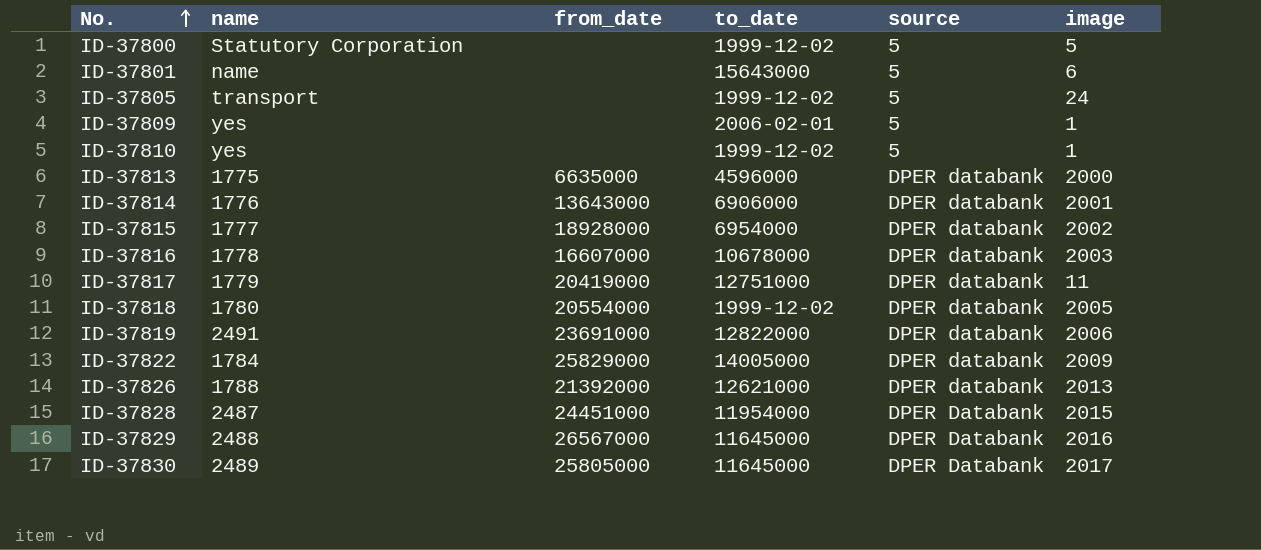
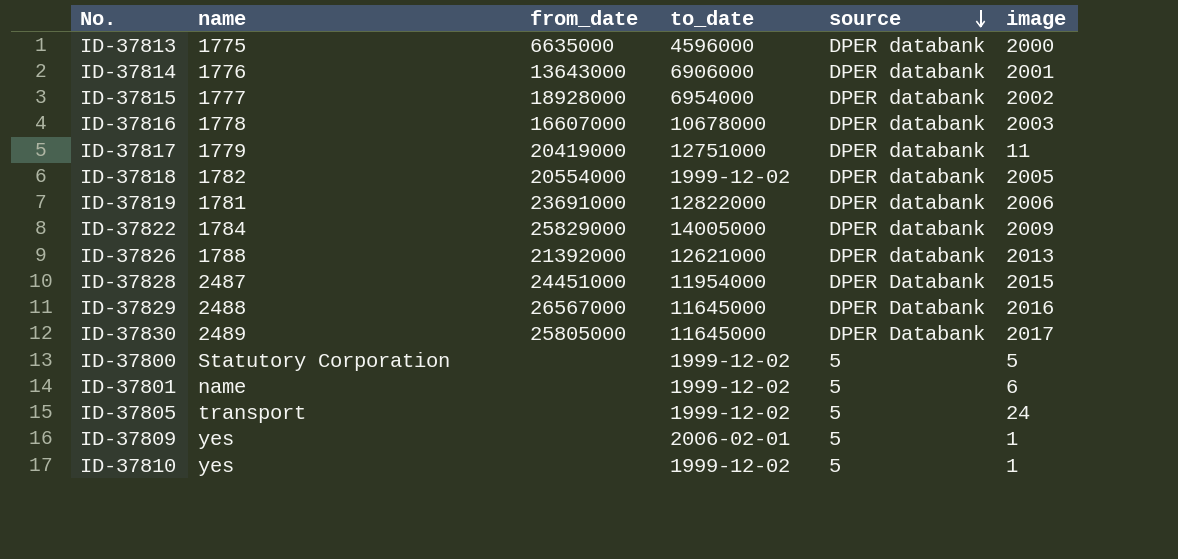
row order: No. ascending -> source descending
ID-37818 | name: 1780 -> 1782
ID-37819 | name: 2491 -> 1781
ID-37801 | to_date: 15643000 -> 1999-12-02

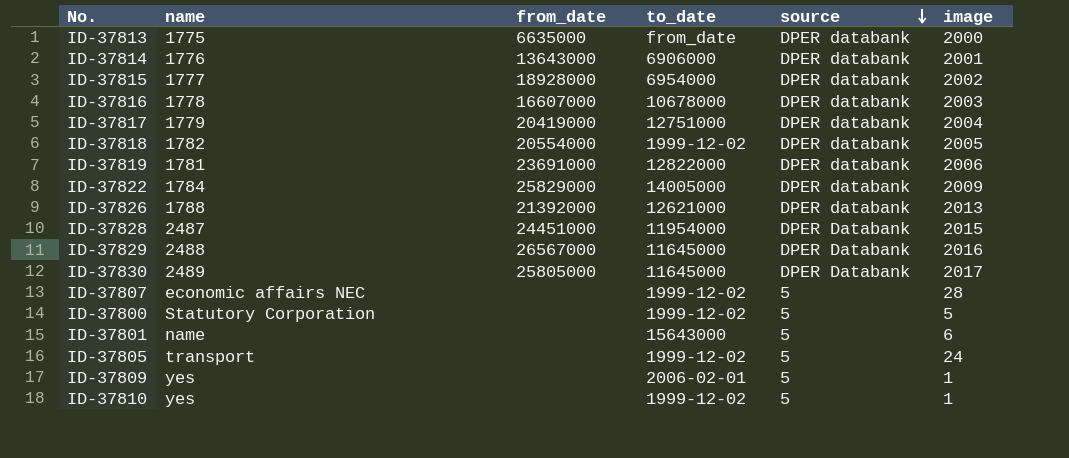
ID-37813 | to_date: 4596000 -> from_date
ID-37817 | image: 11 -> 2004
row ID-37807: none -> economic affairs NEC | none | 1999-12-02 | 5 | 28
ID-37801 | to_date: 1999-12-02 -> 15643000

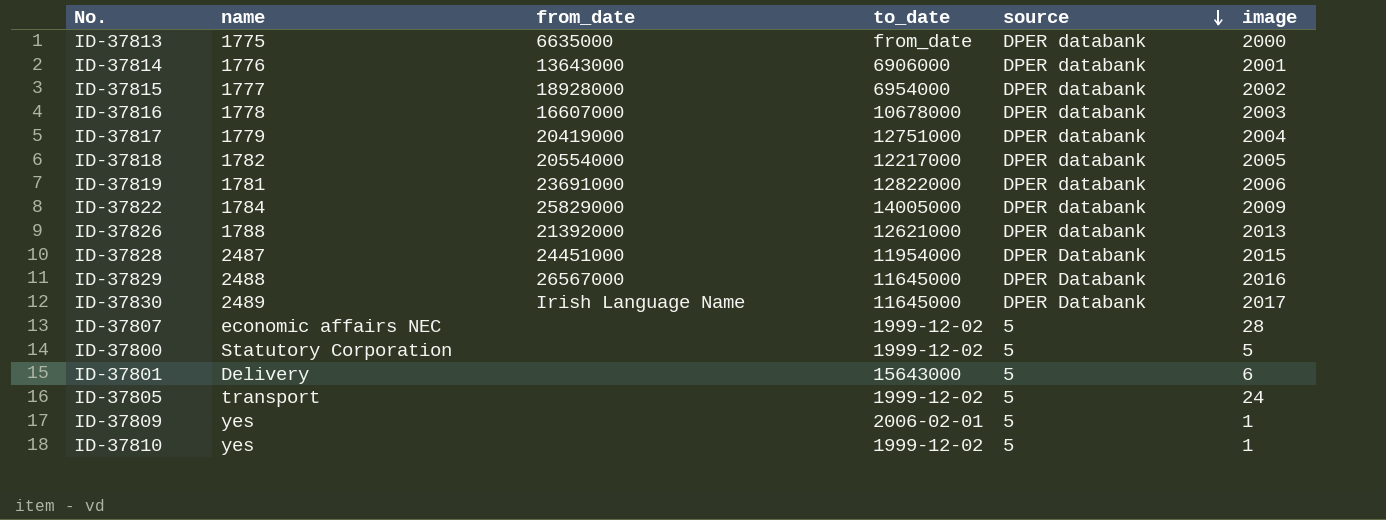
ID-37818 | to_date: 1999-12-02 -> 12217000
ID-37830 | from_date: 25805000 -> Irish Language Name
ID-37801 | name: name -> Delivery

